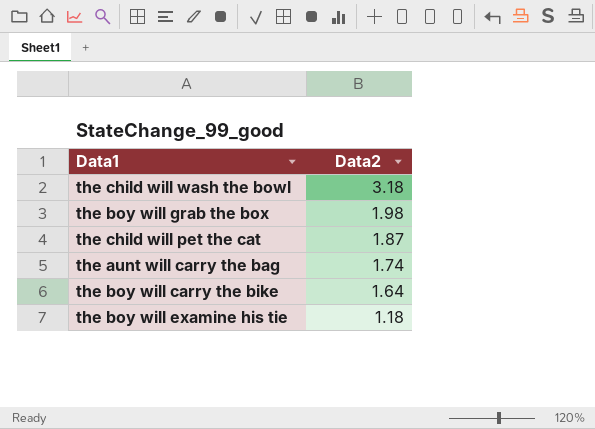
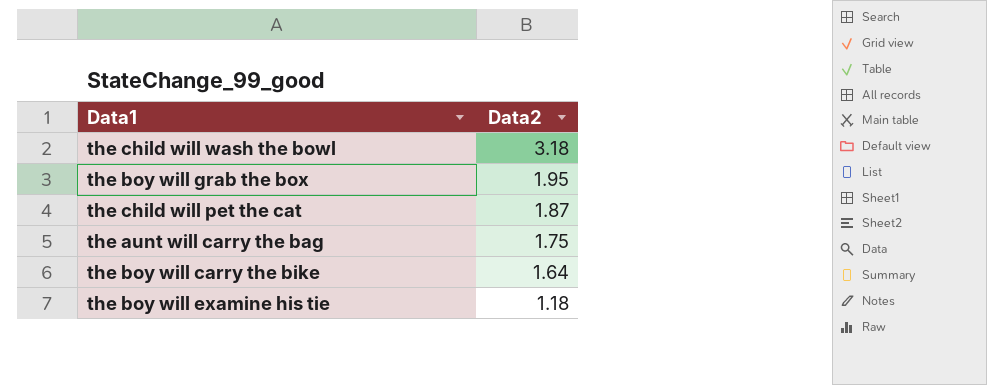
the boy will grab the box | Data2: 1.98 -> 1.95
the aunt will carry the bag | Data2: 1.74 -> 1.75

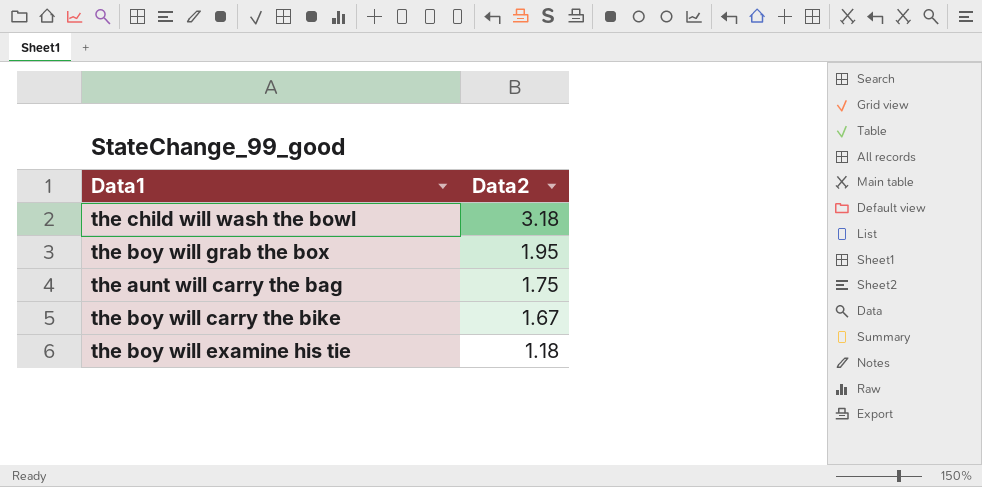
row the child will pet the cat: 1.87 -> none
the boy will carry the bike | Data2: 1.64 -> 1.67

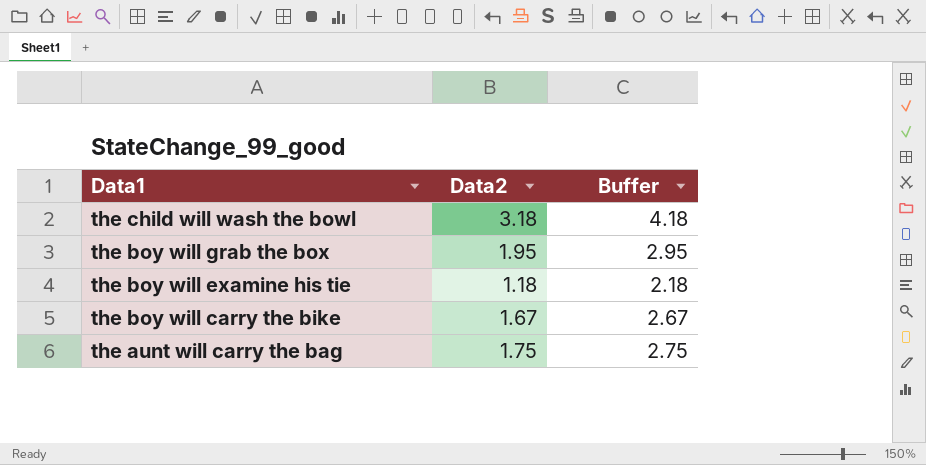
row order: Data2 descending -> Data1 descending
column Buffer | formula: none -> [Data2] + 1

